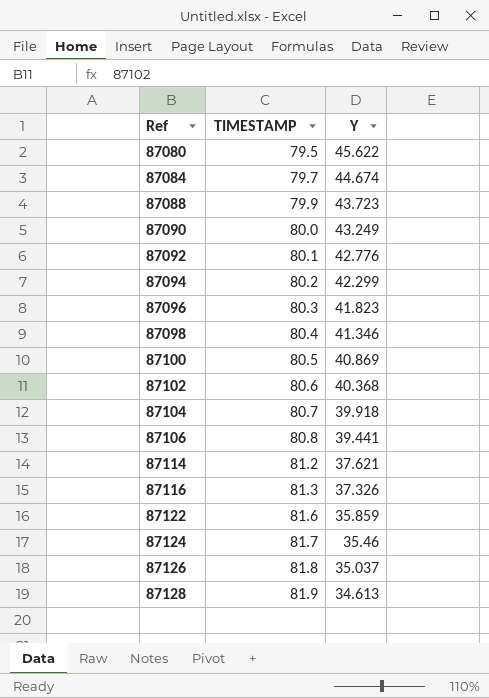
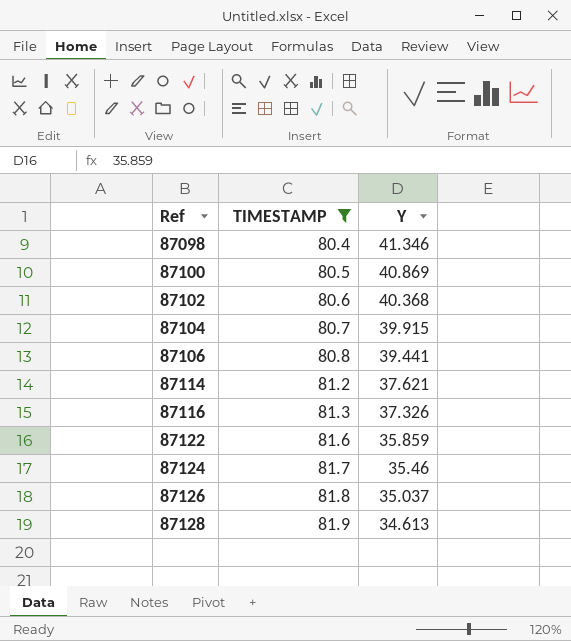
filter: none -> TIMESTAMP >= 80.4
87104 | Y: 39.918 -> 39.915

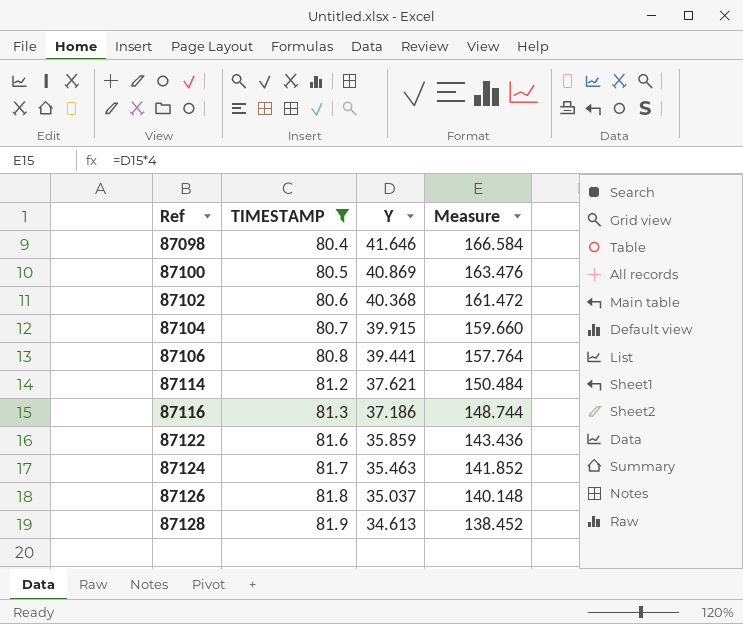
column Measure | formula: none -> [Y] * 4
87098 | Y: 41.346 -> 41.646
87116 | Y: 37.326 -> 37.186
87124 | Y: 35.46 -> 35.463

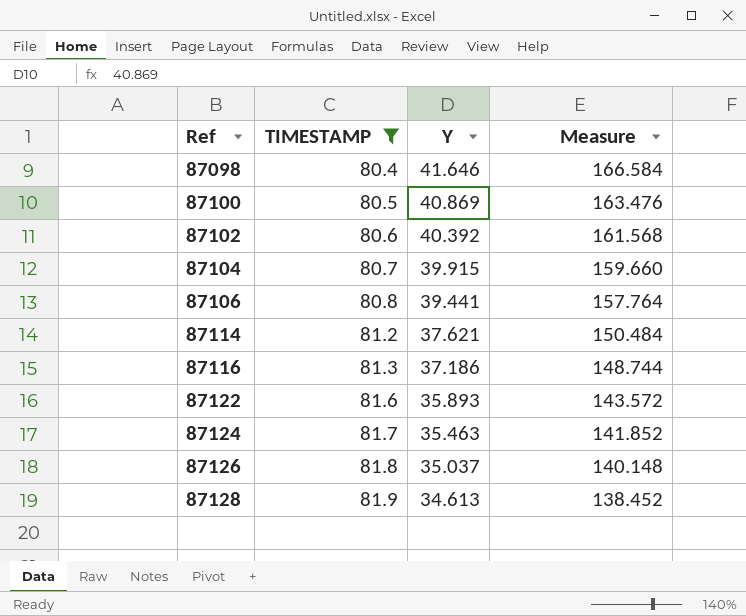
87102 | Y: 40.368 -> 40.392
87102 | Measure: 161.472 -> 161.568
87122 | Y: 35.859 -> 35.893
87122 | Measure: 143.436 -> 143.572

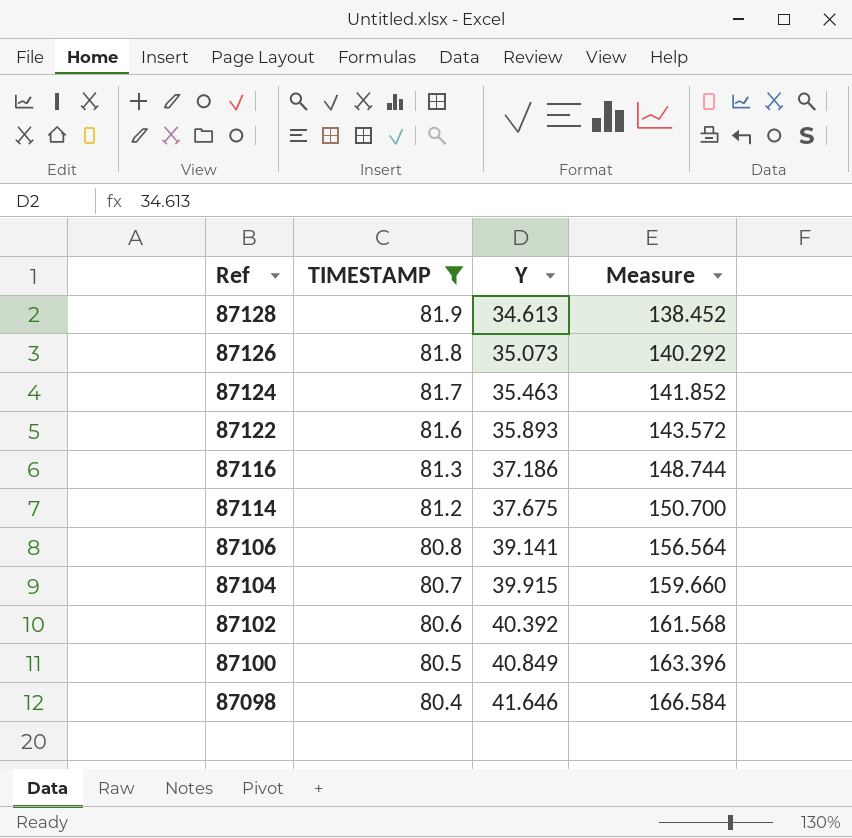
row order: Ref ascending -> Ref descending
87126 | Y: 35.037 -> 35.073
87126 | Measure: 140.148 -> 140.292
87114 | Y: 37.621 -> 37.675
87114 | Measure: 150.484 -> 150.700
87106 | Y: 39.441 -> 39.141
87106 | Measure: 157.764 -> 156.564
87100 | Y: 40.869 -> 40.849
87100 | Measure: 163.476 -> 163.396

